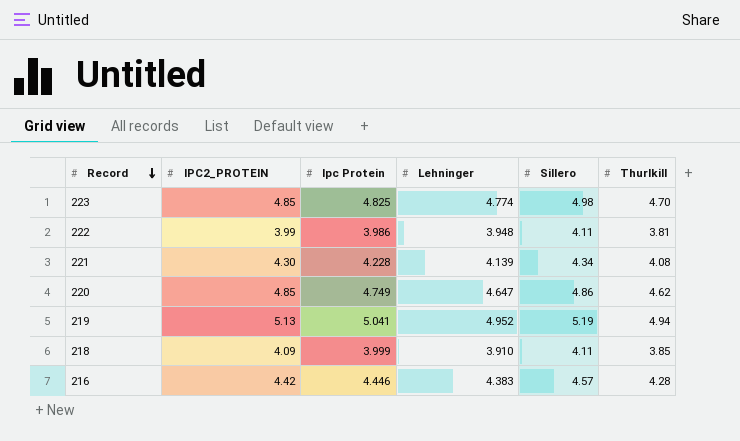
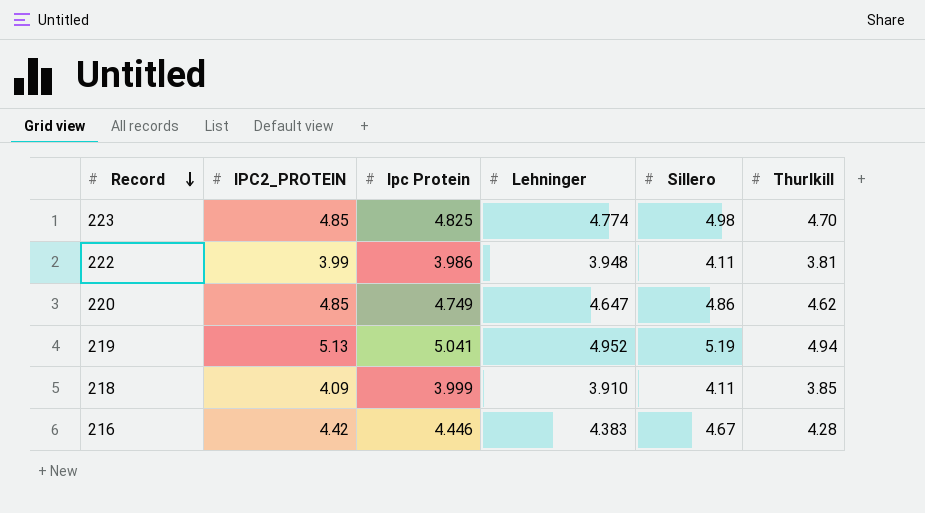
row 221: 4.30 | 4.228 | 4.139 | 4.34 | 4.08 -> none
216 | Sillero: 4.57 -> 4.67

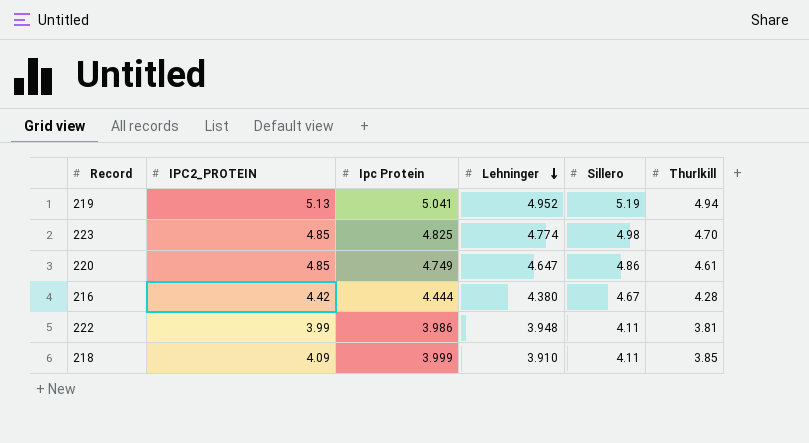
row order: Record descending -> Lehninger descending
220 | Thurlkill: 4.62 -> 4.61
216 | Ipc Protein: 4.446 -> 4.444
216 | Lehninger: 4.383 -> 4.380

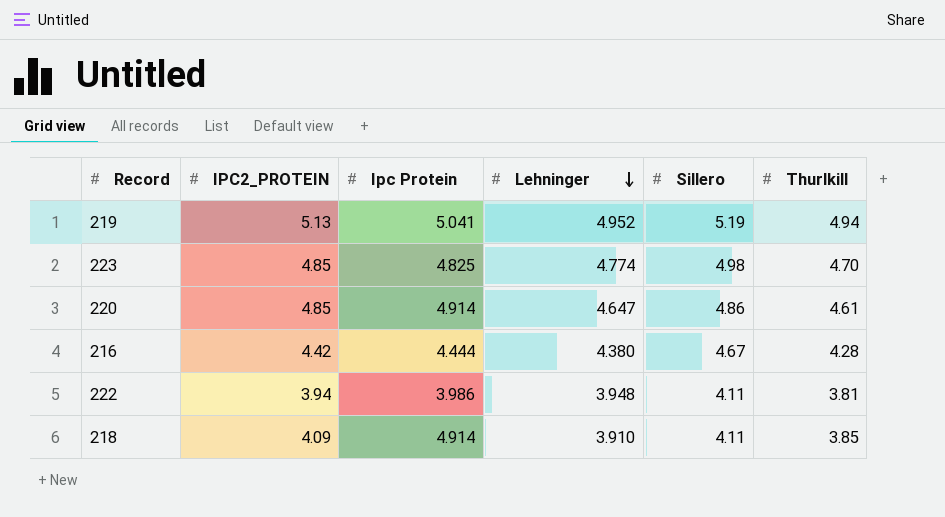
220 | Ipc Protein: 4.749 -> 4.914
222 | IPC2_PROTEIN: 3.99 -> 3.94
218 | Ipc Protein: 3.999 -> 4.914

